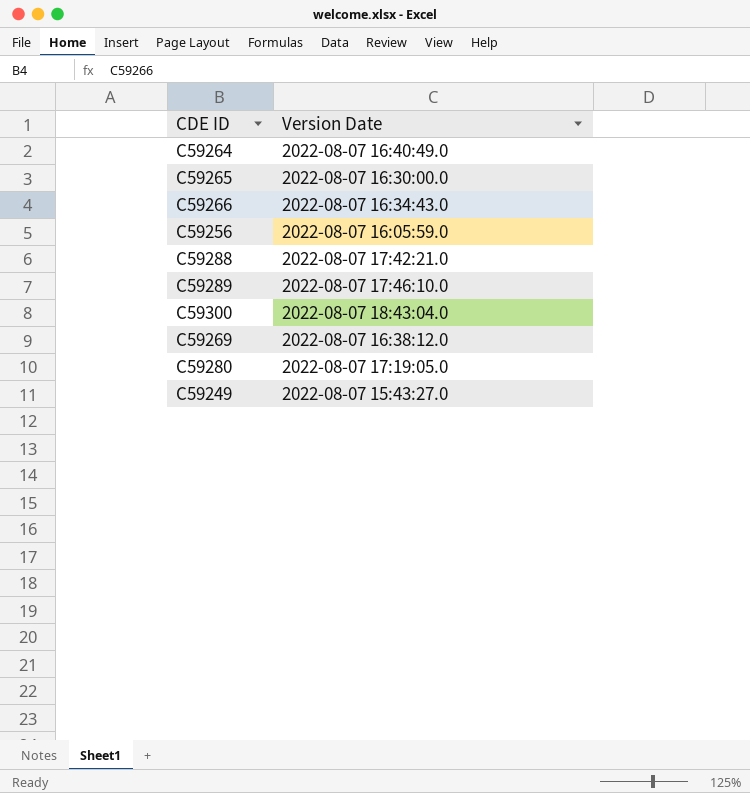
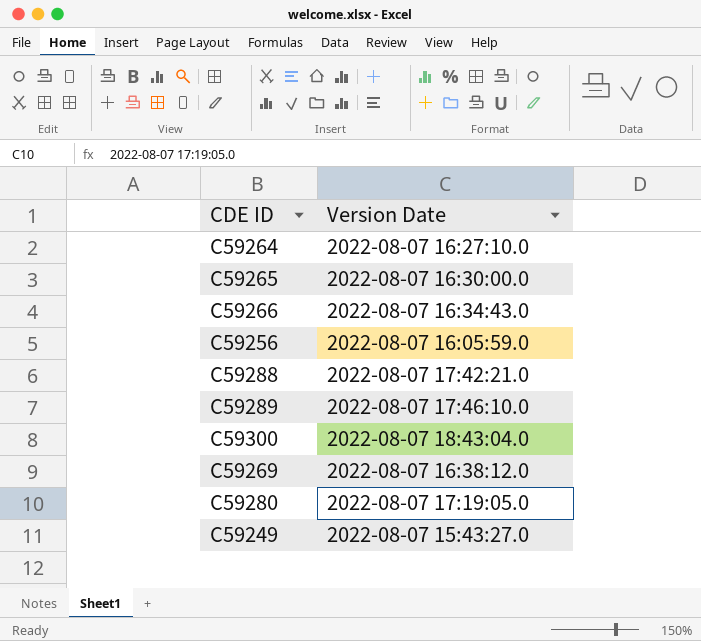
C59264 | Version Date: 2022-08-07 16:40:49.0 -> 2022-08-07 16:27:10.0

